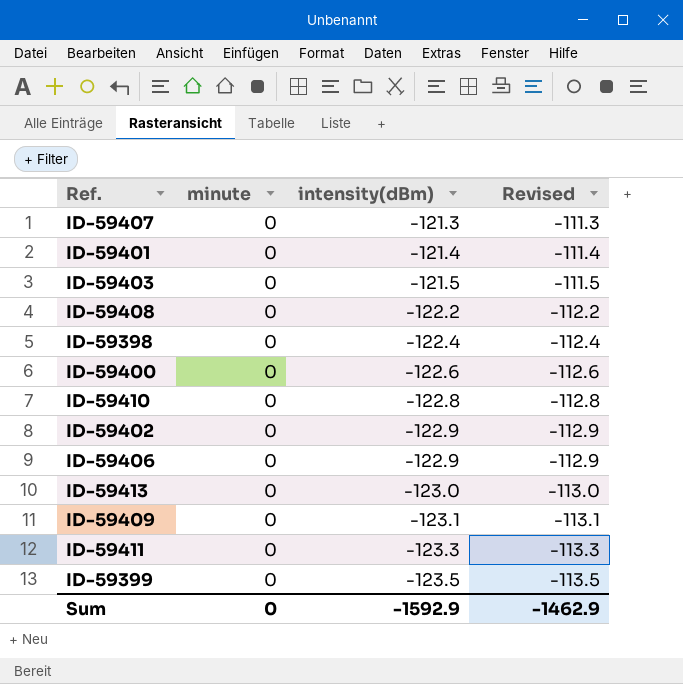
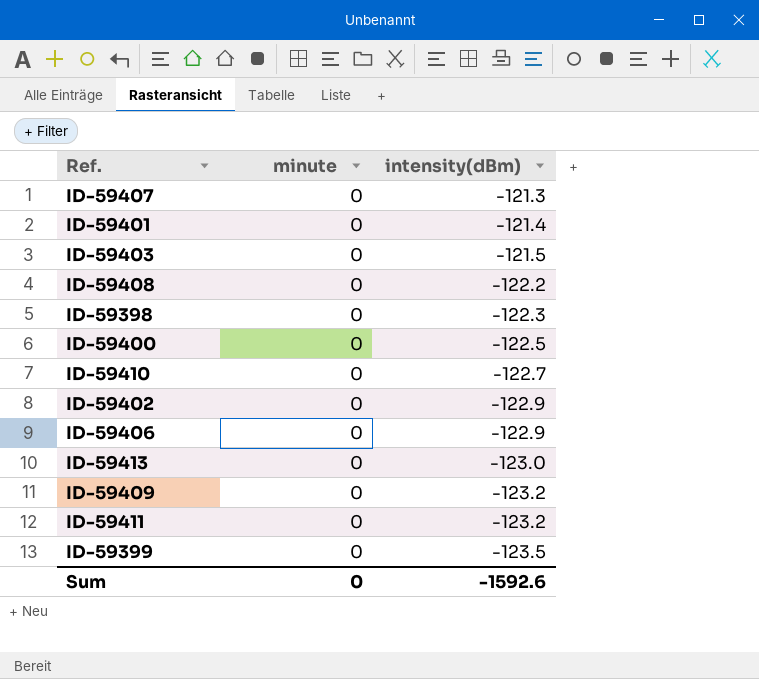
column Revised | formula: [intensity(dBm)] + 10 -> none
ID-59398 | intensity(dBm): -122.4 -> -122.3
ID-59400 | intensity(dBm): -122.6 -> -122.5
ID-59410 | intensity(dBm): -122.8 -> -122.7
ID-59409 | intensity(dBm): -123.1 -> -123.2
ID-59411 | intensity(dBm): -123.3 -> -123.2
Sum | intensity(dBm): -1592.9 -> -1592.6

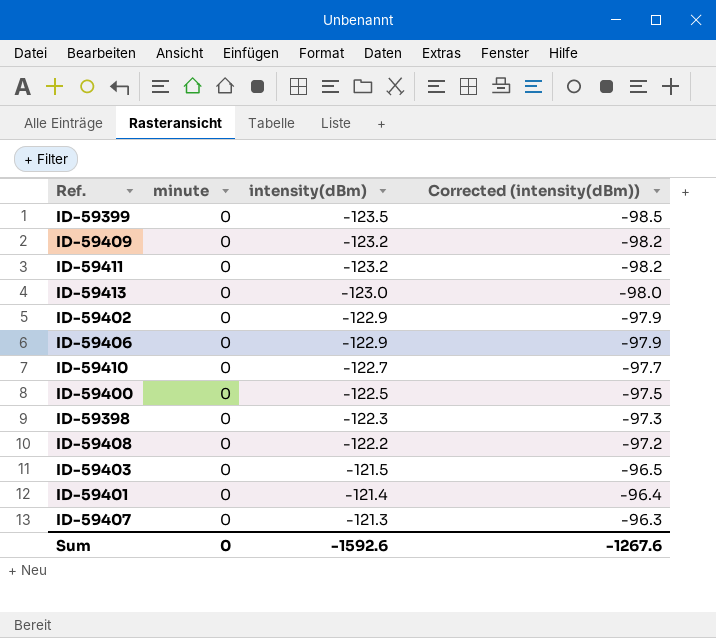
row order: intensity(dBm) descending -> intensity(dBm) ascending
column Corrected (intensity(dBm)) | formula: none -> [intensity(dBm)] + 25

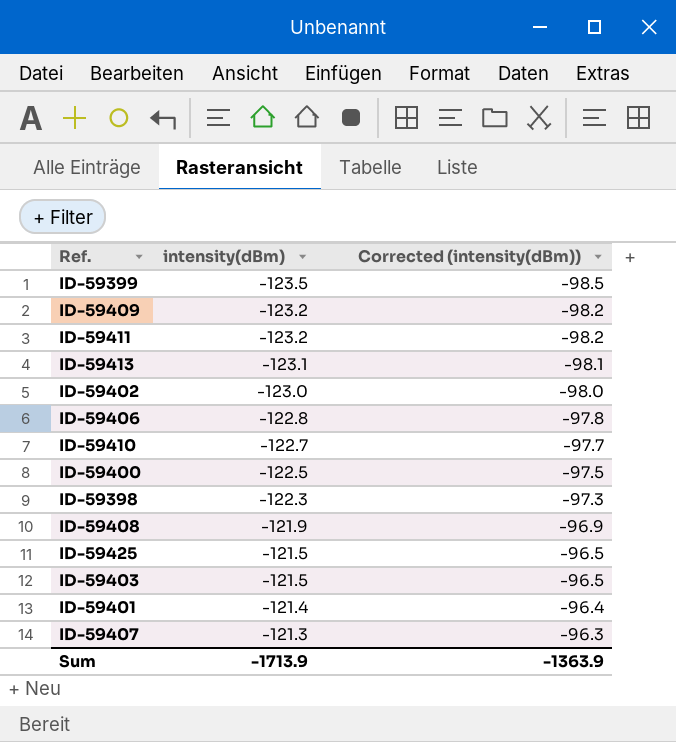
column minute | position: 2 -> none
ID-59413 | intensity(dBm): -123.0 -> -123.1
ID-59413 | Corrected (intensity(dBm)): -98.0 -> -98.1
ID-59402 | intensity(dBm): -122.9 -> -123.0
ID-59402 | Corrected (intensity(dBm)): -97.9 -> -98.0
ID-59406 | intensity(dBm): -122.9 -> -122.8
ID-59406 | Corrected (intensity(dBm)): -97.9 -> -97.8
ID-59408 | intensity(dBm): -122.2 -> -121.9
ID-59408 | Corrected (intensity(dBm)): -97.2 -> -96.9
row ID-59425: none -> -121.5 | -96.5
Sum | intensity(dBm): -1592.6 -> -1713.9
Sum | Corrected (intensity(dBm)): -1267.6 -> -1363.9

